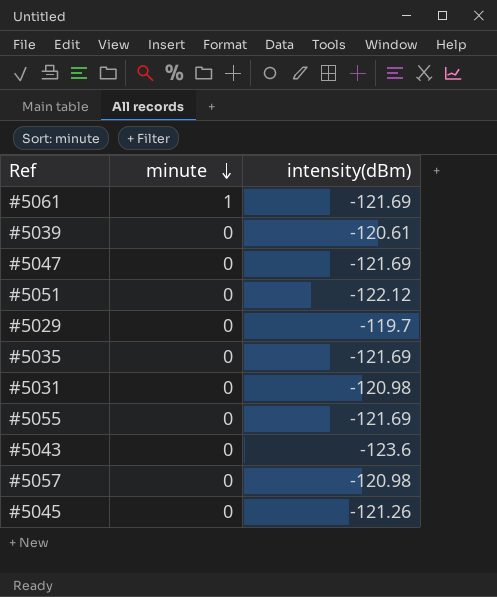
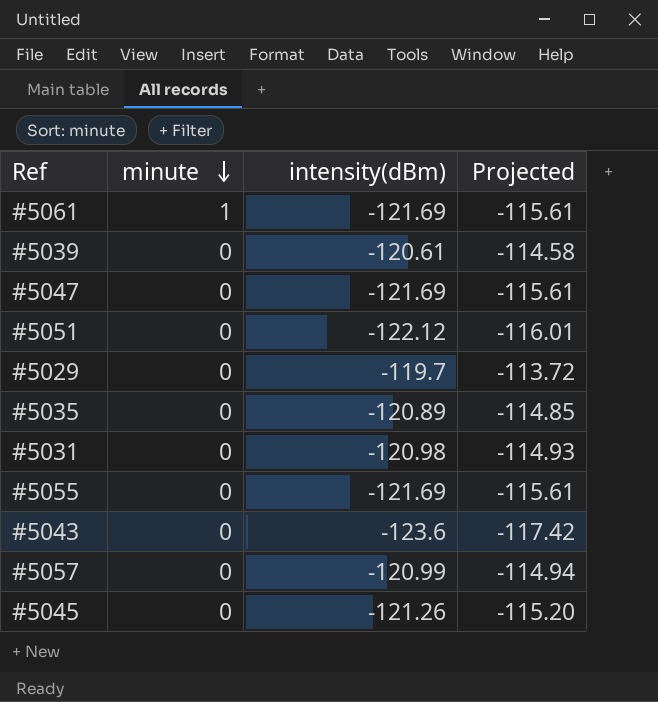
column Projected | formula: none -> [intensity(dBm)] * 0.95
#5035 | intensity(dBm): -121.69 -> -120.89
#5057 | intensity(dBm): -120.98 -> -120.99

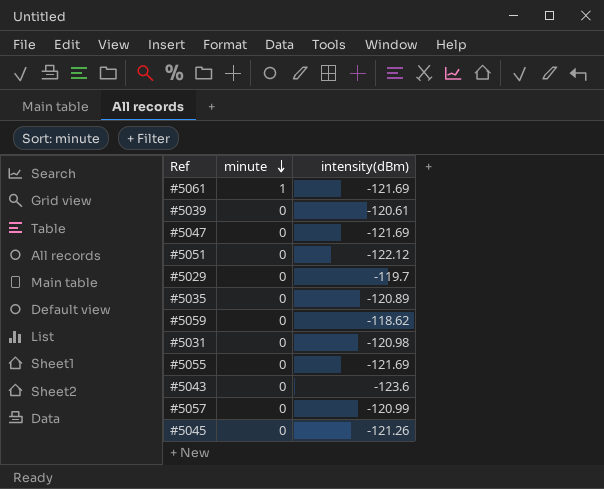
column Projected | formula: [intensity(dBm)] * 0.95 -> none
row #5059: none -> 0 | -118.62

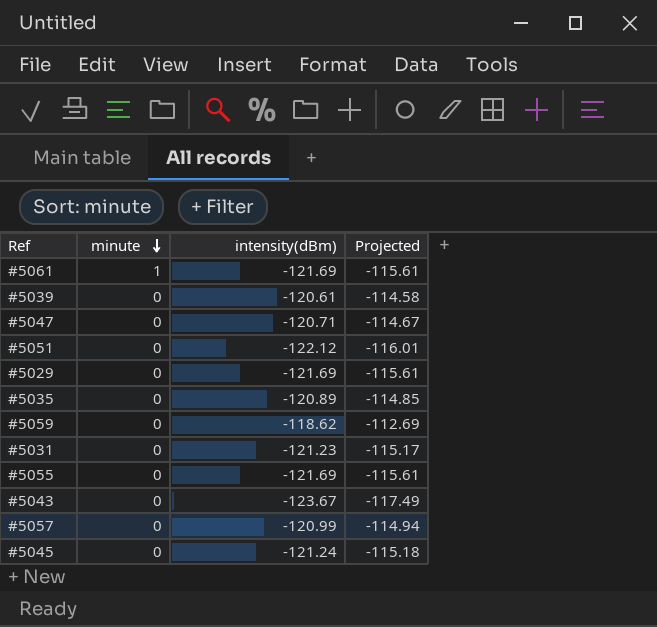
column Projected | formula: none -> [intensity(dBm)] * 0.95
#5047 | intensity(dBm): -121.69 -> -120.71
#5029 | intensity(dBm): -119.7 -> -121.69
#5031 | intensity(dBm): -120.98 -> -121.23
#5043 | intensity(dBm): -123.6 -> -123.67
#5045 | intensity(dBm): -121.26 -> -121.24

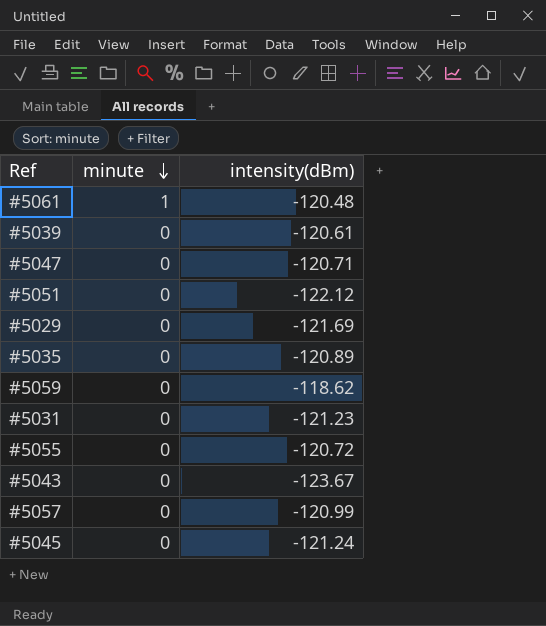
column Projected | formula: [intensity(dBm)] * 0.95 -> none
#5061 | intensity(dBm): -121.69 -> -120.48
#5055 | intensity(dBm): -121.69 -> -120.72

